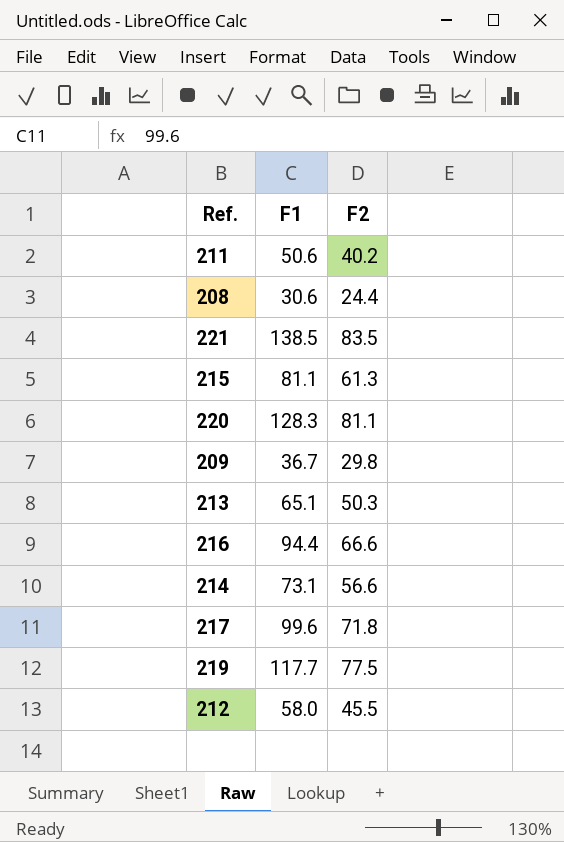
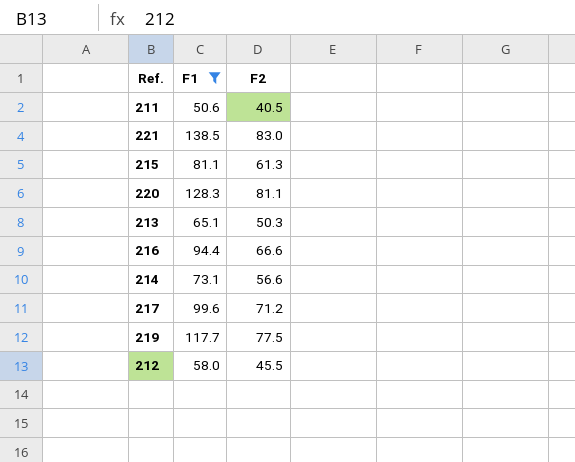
filter: none -> F1 >= 50.6
211 | F2: 40.2 -> 40.5
221 | F2: 83.5 -> 83.0
217 | F2: 71.8 -> 71.2

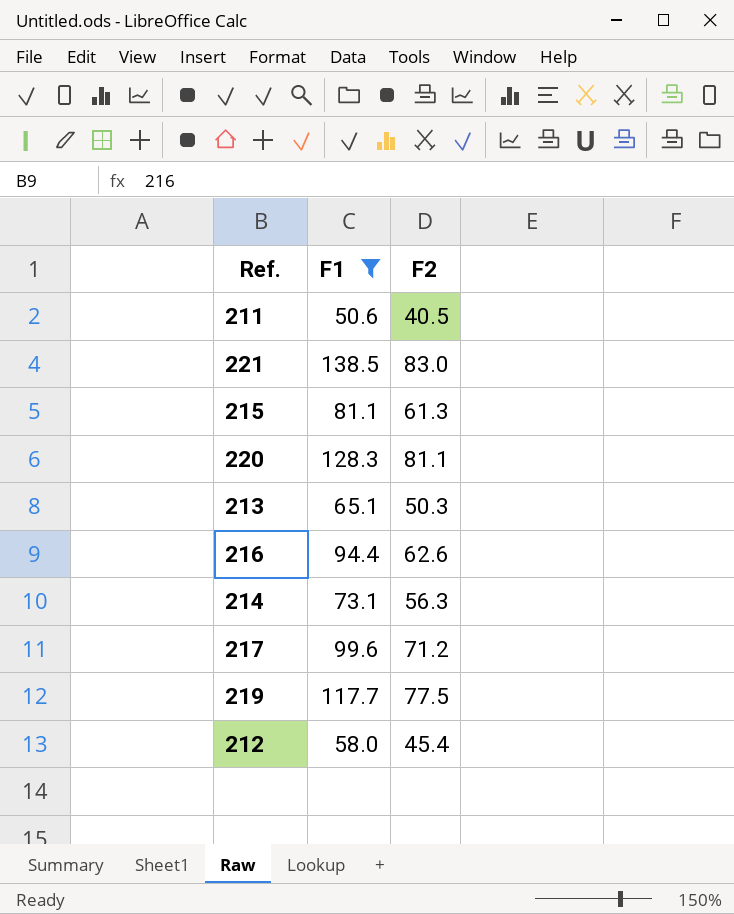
216 | F2: 66.6 -> 62.6
214 | F2: 56.6 -> 56.3
212 | F2: 45.5 -> 45.4

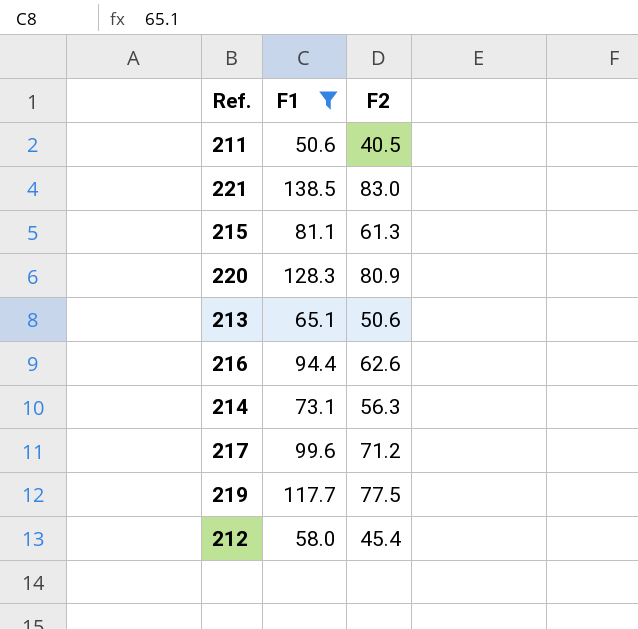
220 | F2: 81.1 -> 80.9
213 | F2: 50.3 -> 50.6

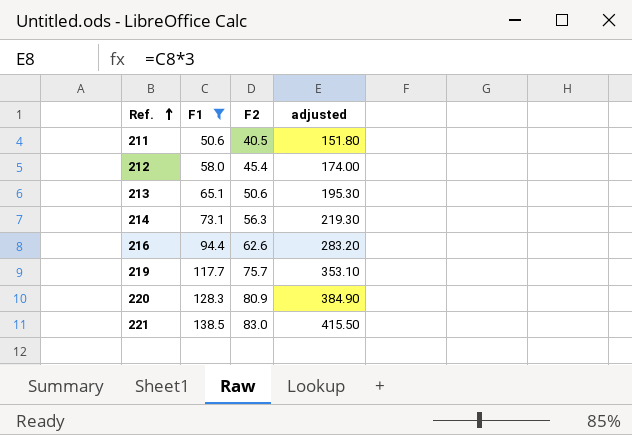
row order: none -> Ref. ascending
column adjusted | formula: none -> [F1] * 3
row 215: 81.1 | 61.3 -> none
row 217: 99.6 | 71.2 -> none
219 | F2: 77.5 -> 75.7

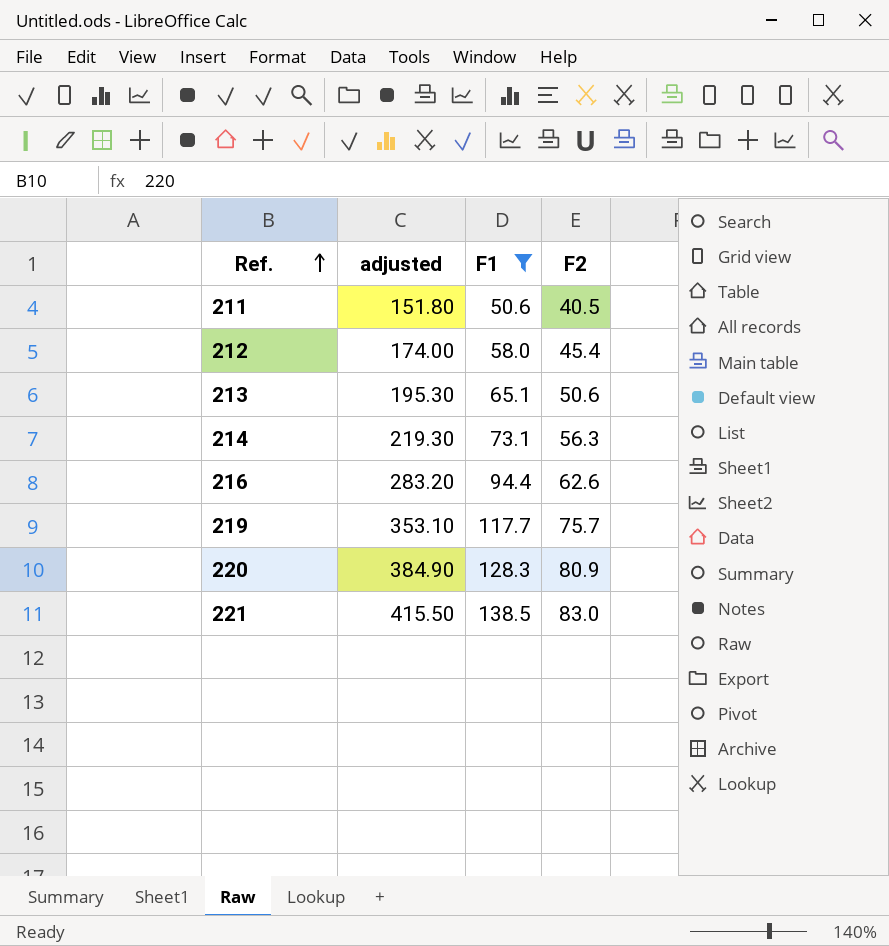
column adjusted | position: 4 -> 2

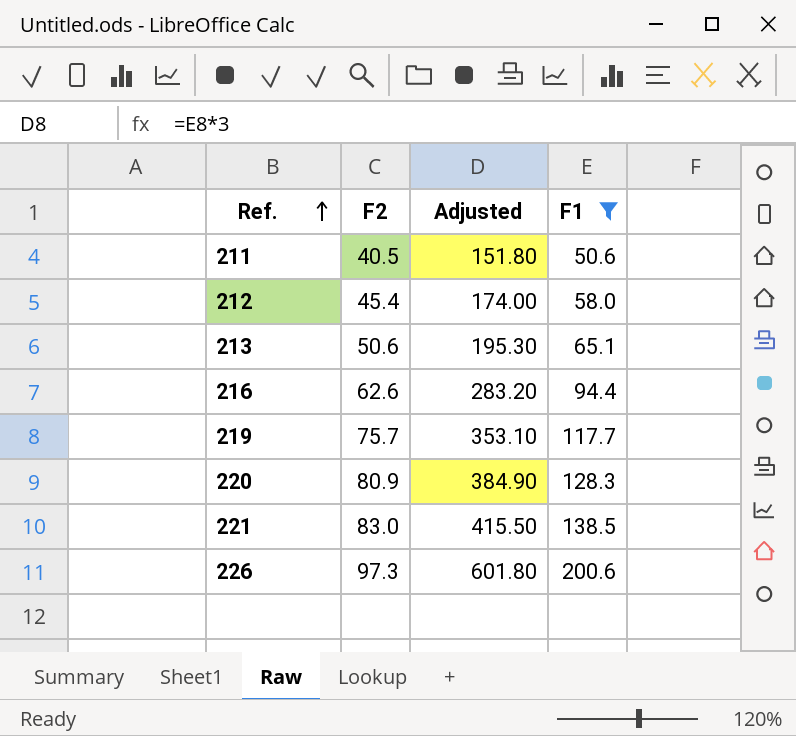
column F2 | position: 4 -> 2
column name: adjusted -> Adjusted
row 214: 219.30 | 73.1 | 56.3 -> none
row 226: none -> 97.3 | 601.80 | 200.6

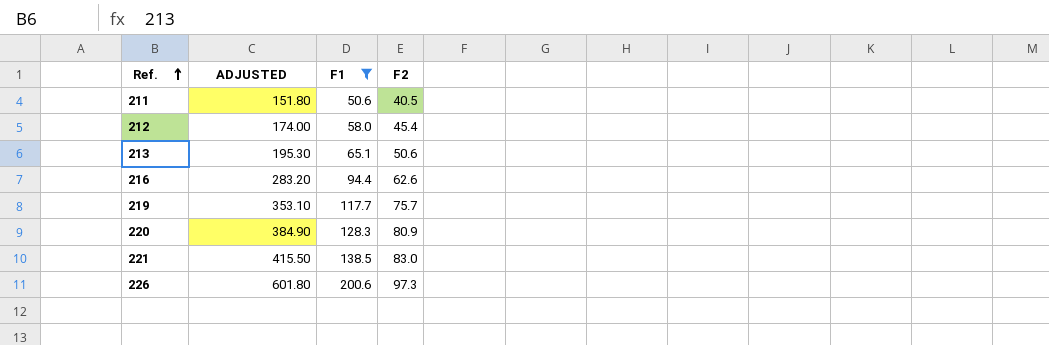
column name: Adjusted -> ADJUSTED
column F2 | position: 2 -> 4

